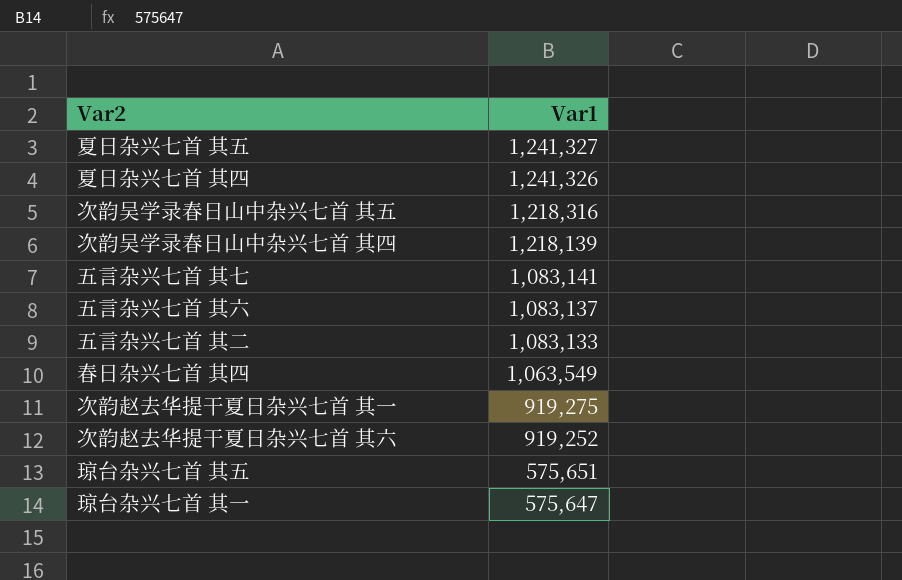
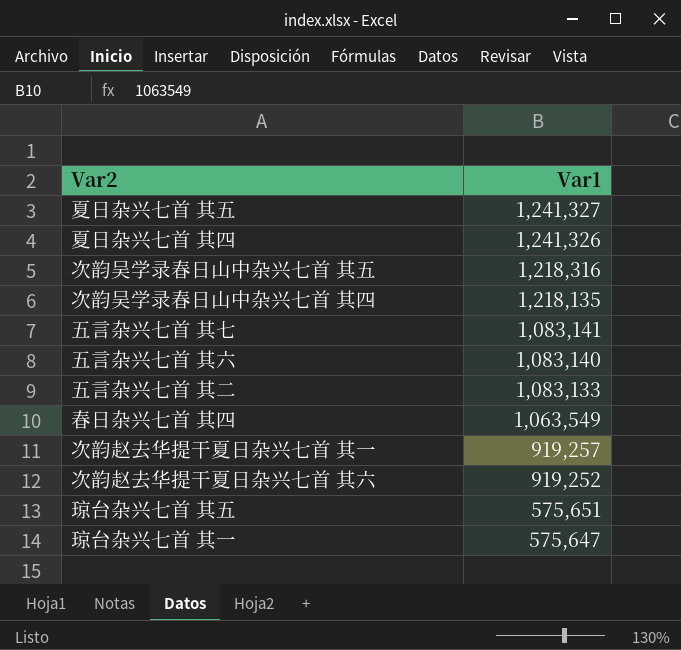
次韵吴学录春日山中杂兴七首 其四 | Var1: 1,218,139 -> 1,218,135
五言杂兴七首 其六 | Var1: 1,083,137 -> 1,083,140
次韵赵去华提干夏日杂兴七首 其一 | Var1: 919,275 -> 919,257

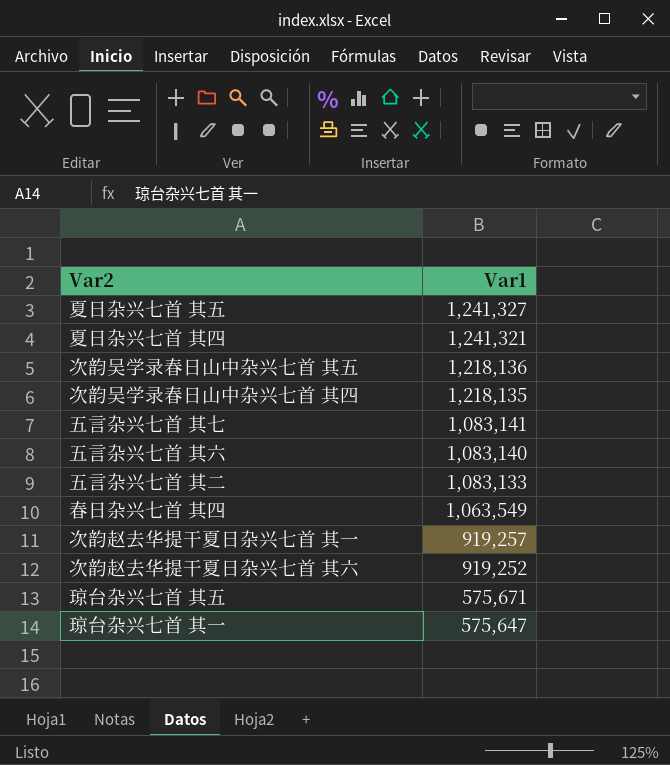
夏日杂兴七首 其四 | Var1: 1,241,326 -> 1,241,321
次韵吴学录春日山中杂兴七首 其五 | Var1: 1,218,316 -> 1,218,136
琼台杂兴七首 其五 | Var1: 575,651 -> 575,671

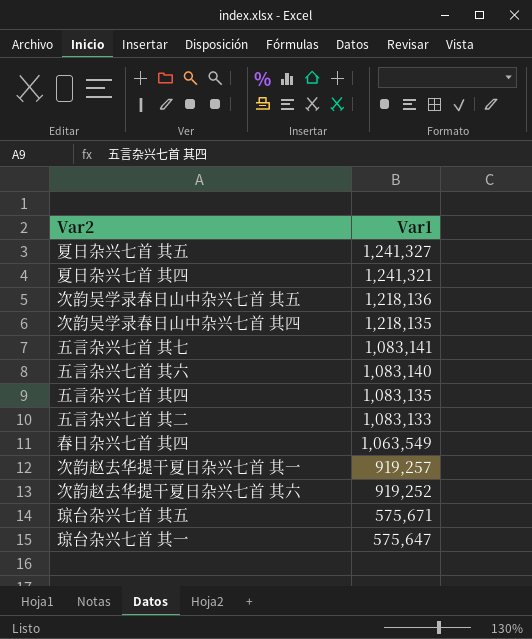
row 五言杂兴七首 其四: none -> 1,083,135

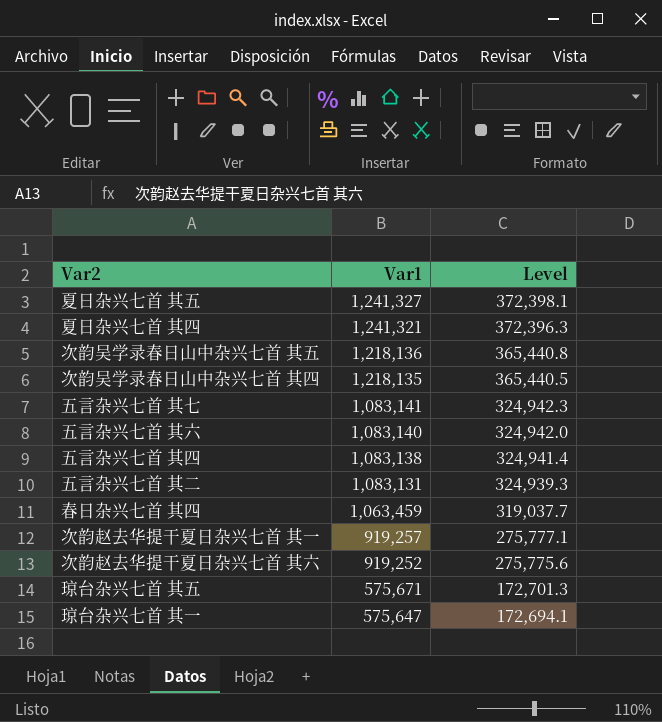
column Level | formula: none -> [Var1] * 0.3
五言杂兴七首 其四 | Var1: 1,083,135 -> 1,083,138
五言杂兴七首 其二 | Var1: 1,083,133 -> 1,083,131
春日杂兴七首 其四 | Var1: 1,063,549 -> 1,063,459

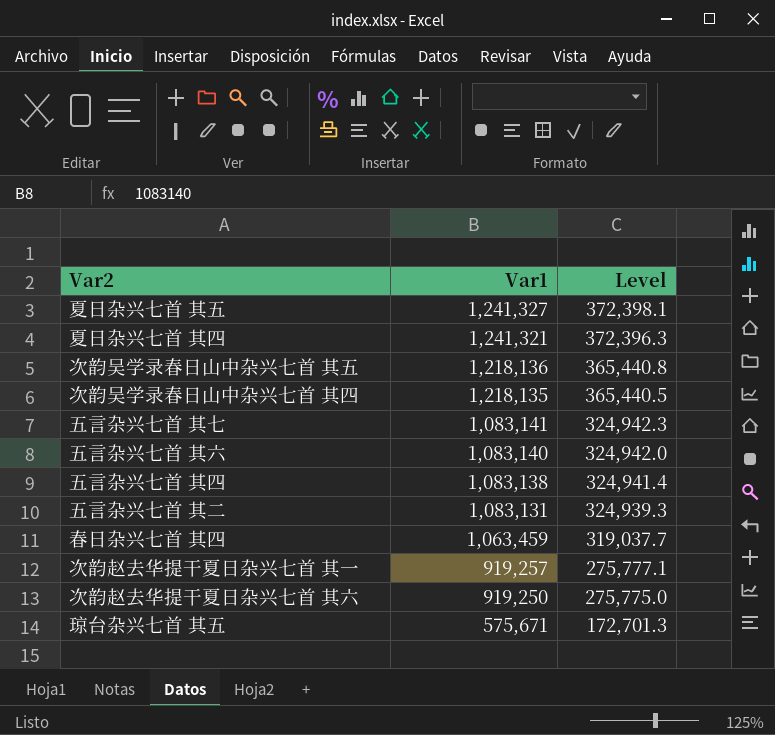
row 琼台杂兴七首 其一: 575,647 | 172,694.1 -> none
次韵赵去华提干夏日杂兴七首 其六 | Var1: 919,252 -> 919,250
次韵赵去华提干夏日杂兴七首 其六 | Level: 275,775.6 -> 275,775.0

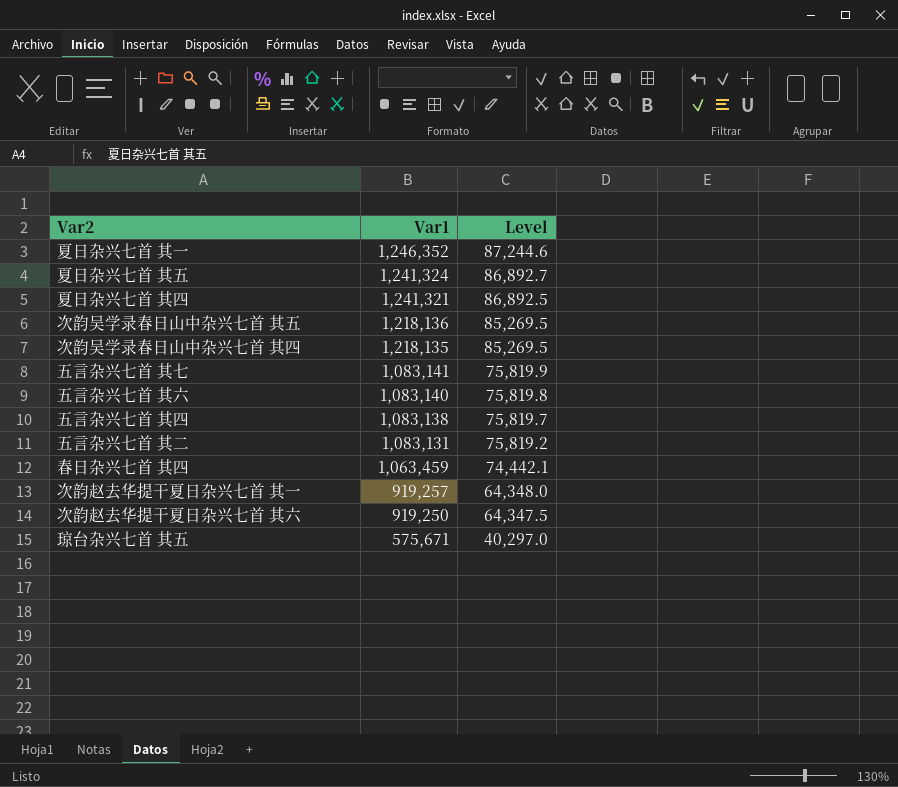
column Level | formula: [Var1] * 0.3 -> [Var1] * 0.07
row 夏日杂兴七首 其一: none -> 1,246,352 | 87,244.6
夏日杂兴七首 其五 | Var1: 1,241,327 -> 1,241,324

